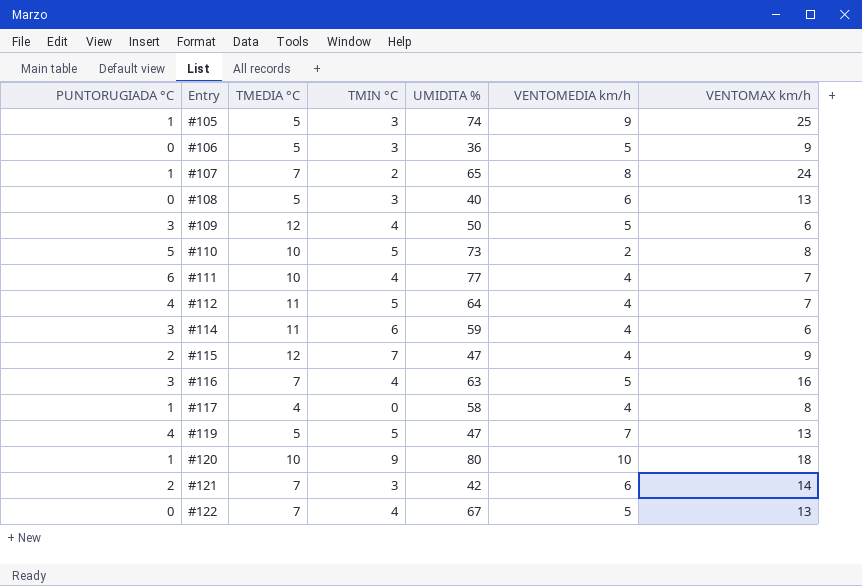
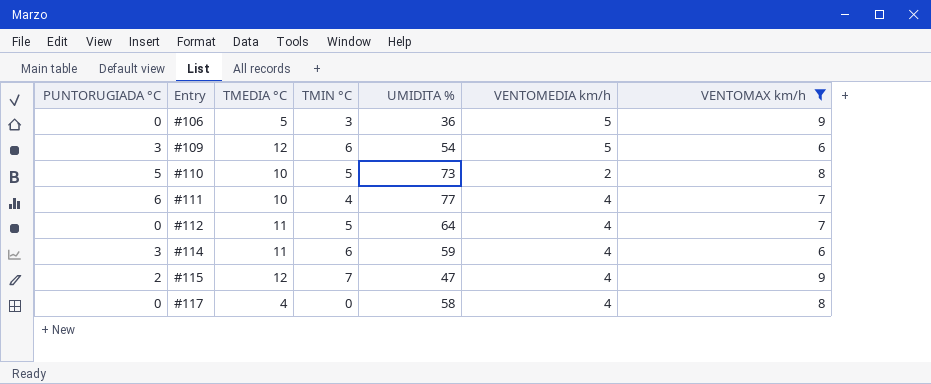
filter: none -> VENTOMAX km/h <= 9
#109 | TMIN °C: 4 -> 6
#109 | UMIDITA %: 50 -> 54
#112 | PUNTORUGIADA °C: 4 -> 0
#117 | PUNTORUGIADA °C: 1 -> 0

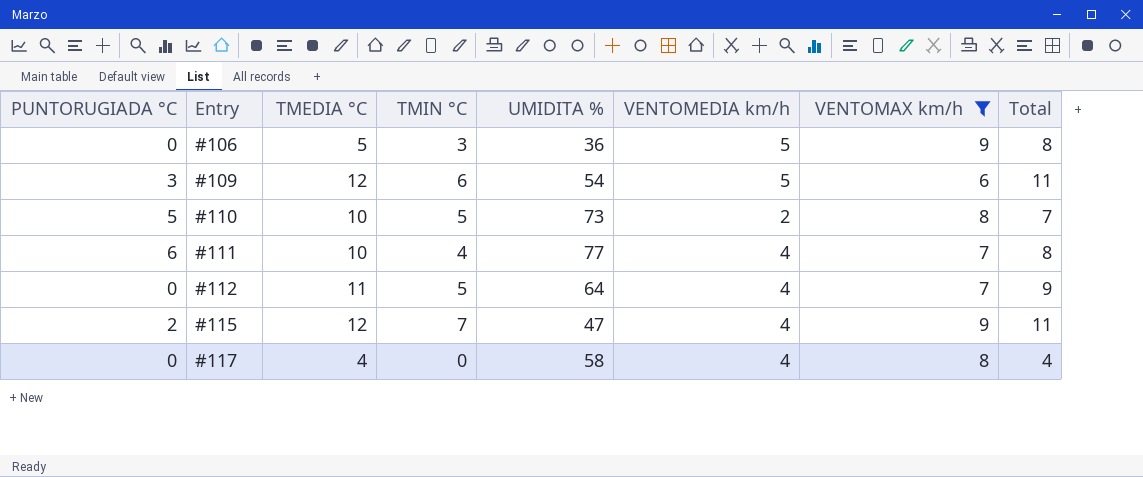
column Total | formula: none -> [TMIN °C] + [VENTOMEDIA km/h]
row #114: 3 | 11 | 6 | 59 | 4 | 6 -> none

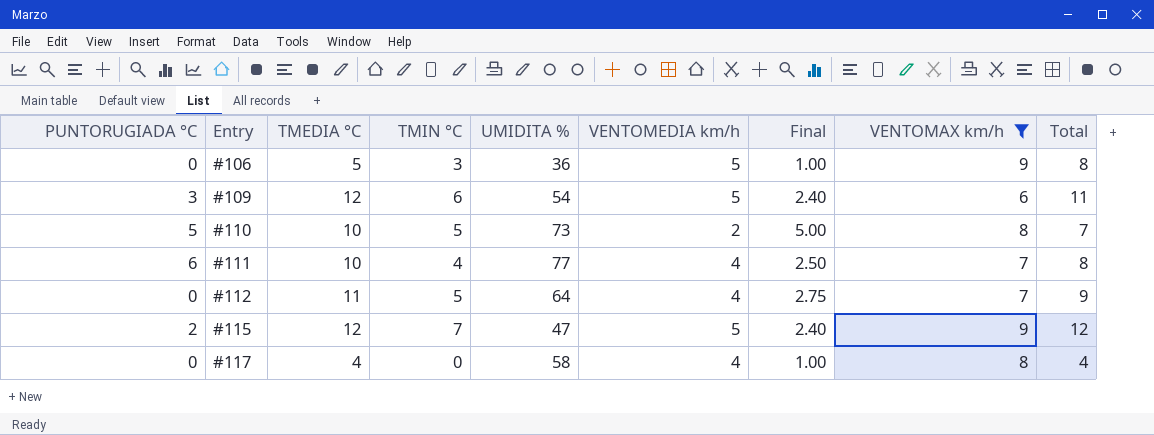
column Final | formula: none -> [TMEDIA °C] / [VENTOMEDIA km/h]
#115 | VENTOMEDIA km/h: 4 -> 5
#115 | Total: 11 -> 12

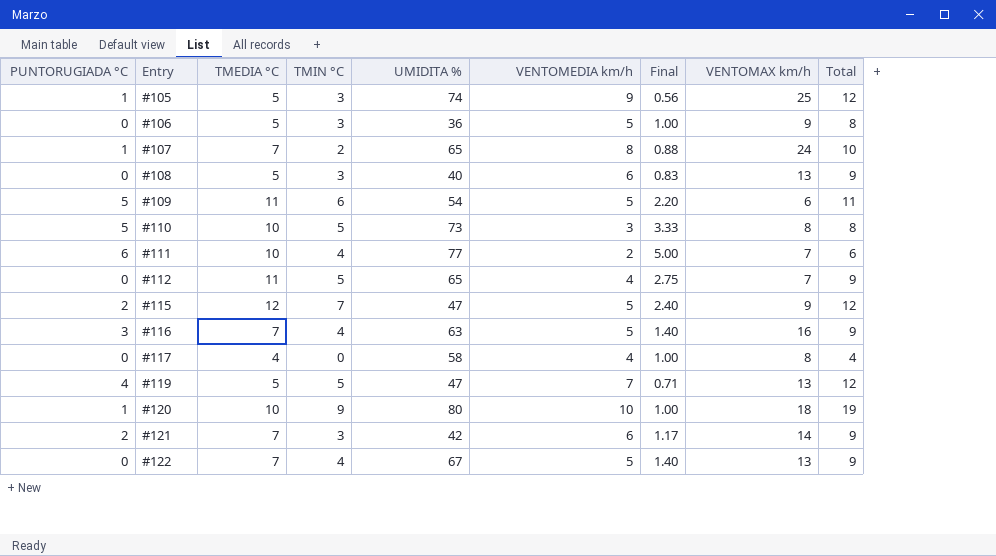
filter: VENTOMAX km/h <= 9 -> none
#109 | PUNTORUGIADA °C: 3 -> 5
#109 | TMEDIA °C: 12 -> 11
#109 | Final: 2.40 -> 2.20
#110 | VENTOMEDIA km/h: 2 -> 3
#110 | Final: 5.00 -> 3.33
#110 | Total: 7 -> 8
#111 | VENTOMEDIA km/h: 4 -> 2
#111 | Final: 2.50 -> 5.00
#111 | Total: 8 -> 6
#112 | UMIDITA %: 64 -> 65

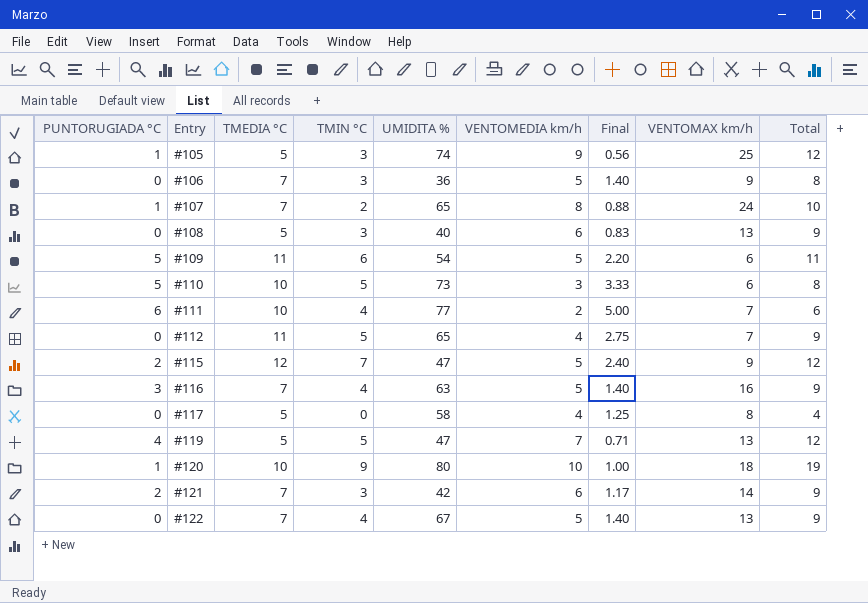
#106 | TMEDIA °C: 5 -> 7
#106 | Final: 1.00 -> 1.40
#110 | VENTOMAX km/h: 8 -> 6
#117 | TMEDIA °C: 4 -> 5
#117 | Final: 1.00 -> 1.25

